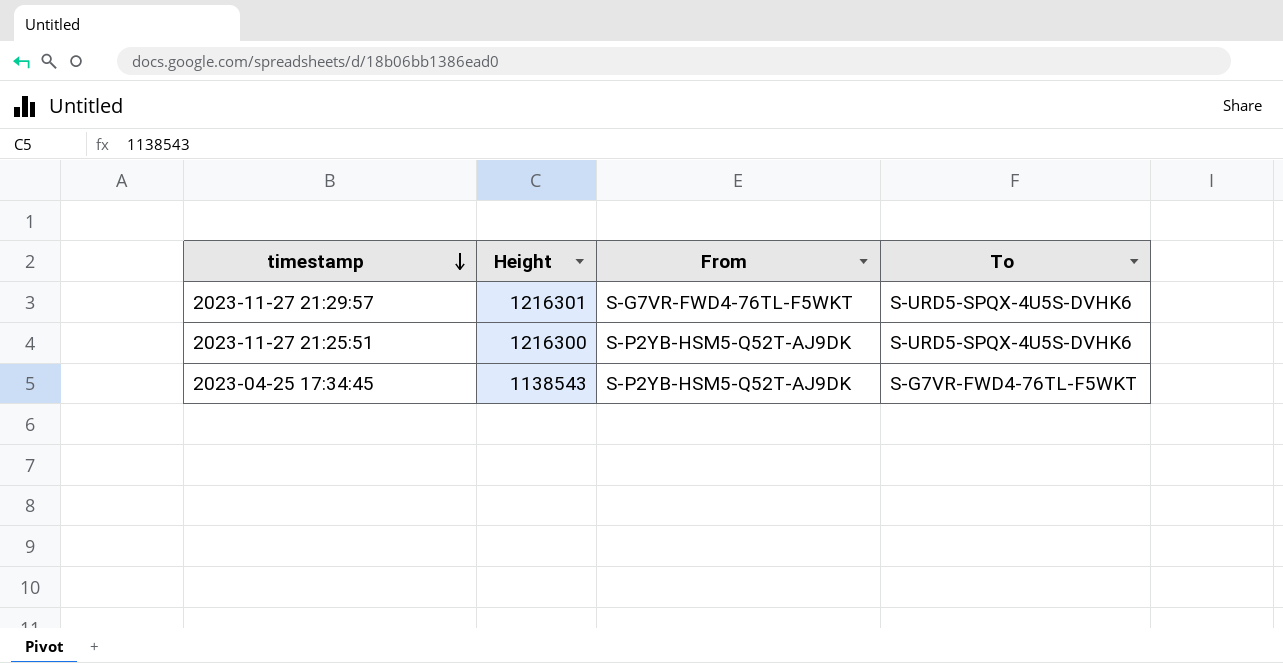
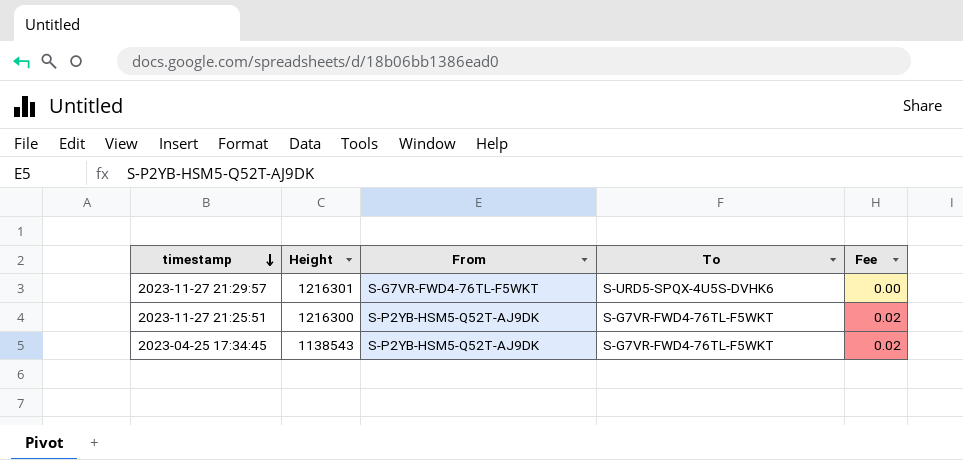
column Fee | position: none -> 5
2023-11-27 21:25:51 | To: S-URD5-SPQX-4U5S-DVHK6 -> S-G7VR-FWD4-76TL-F5WKT

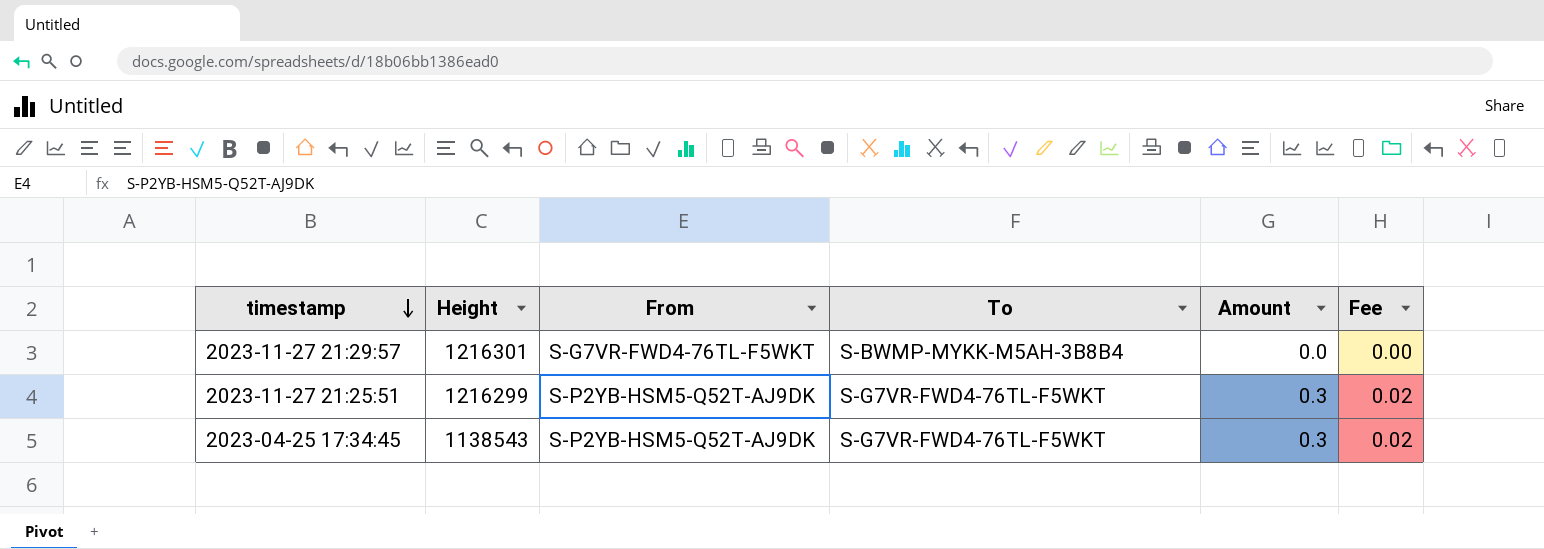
column Amount | position: none -> 5
2023-11-27 21:29:57 | To: S-URD5-SPQX-4U5S-DVHK6 -> S-BWMP-MYKK-M5AH-3B8B4
2023-11-27 21:25:51 | Height: 1216300 -> 1216299

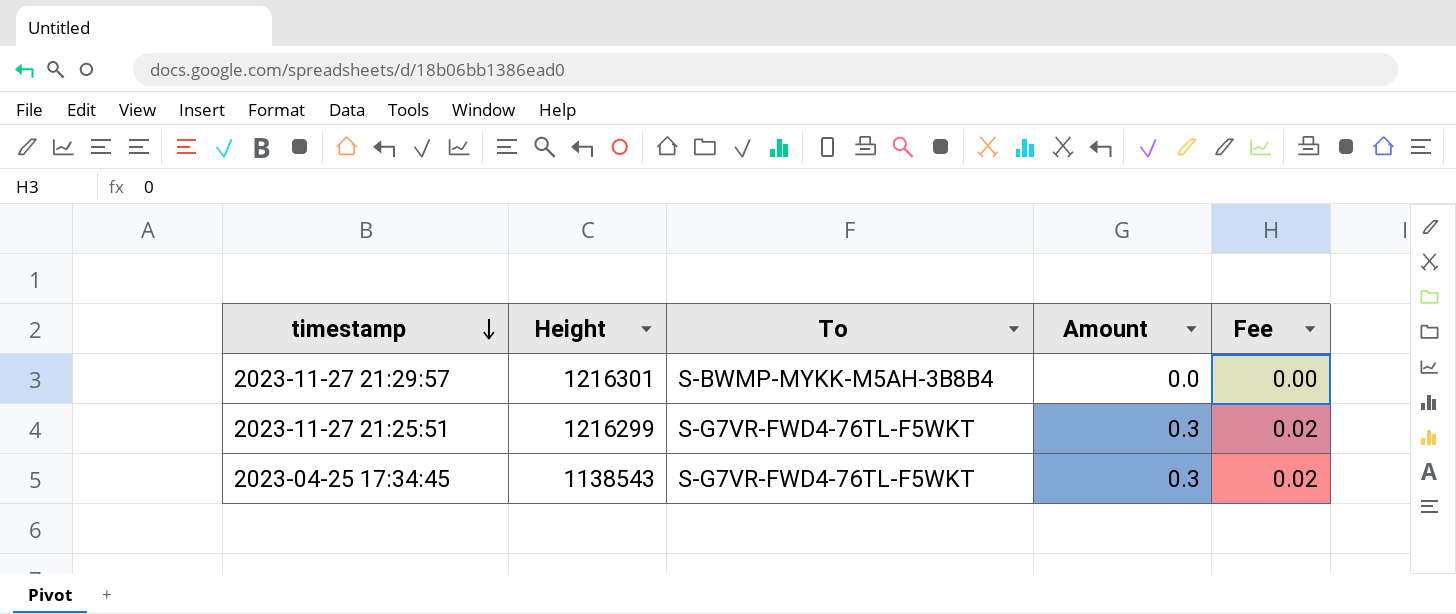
column From | position: 3 -> none

